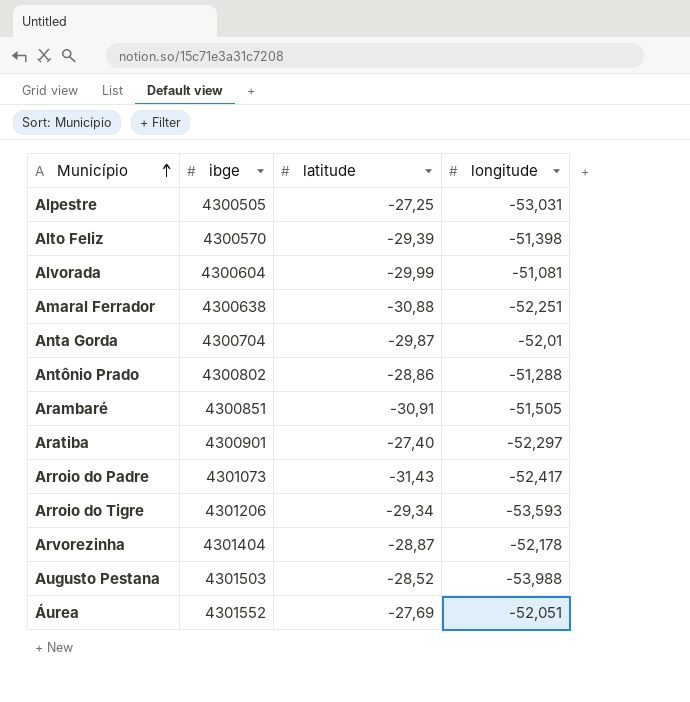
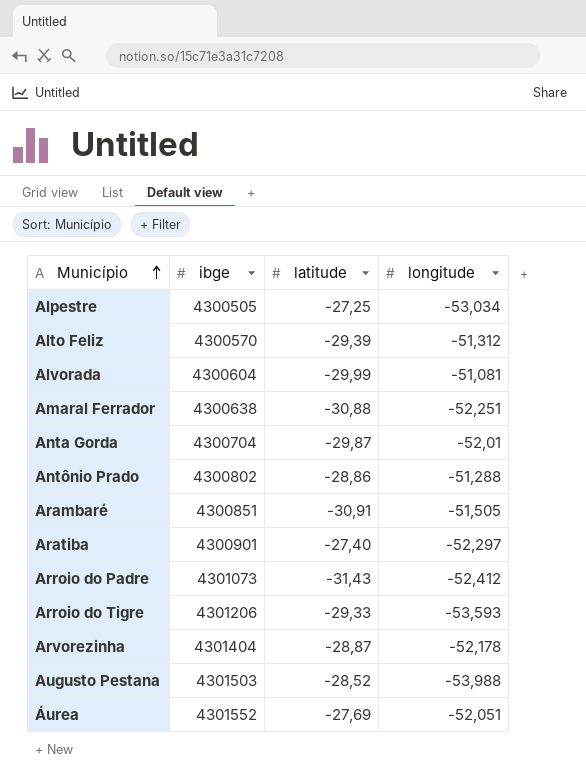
Alpestre | longitude: -53,031 -> -53,034
Alto Feliz | longitude: -51,398 -> -51,312
Arroio do Padre | longitude: -52,417 -> -52,412
Arroio do Tigre | latitude: -29,34 -> -29,33

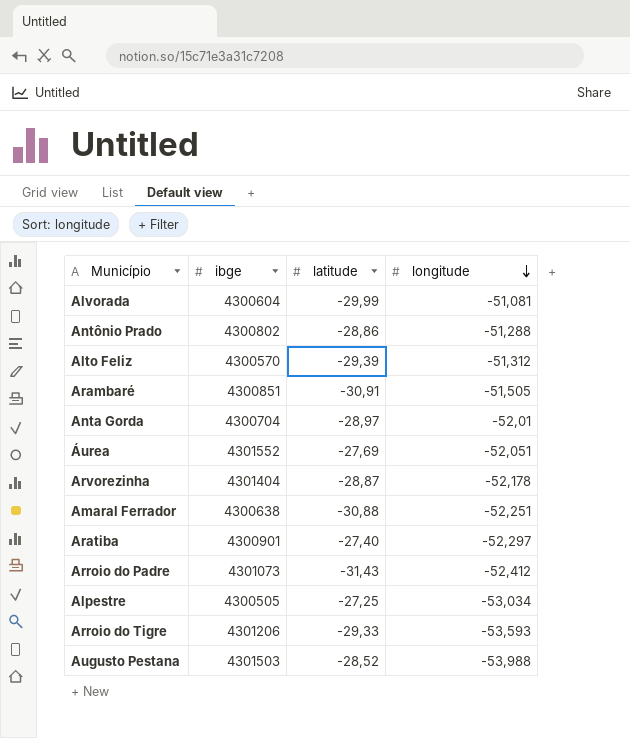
row order: Município ascending -> longitude descending
Anta Gorda | latitude: -29,87 -> -28,97

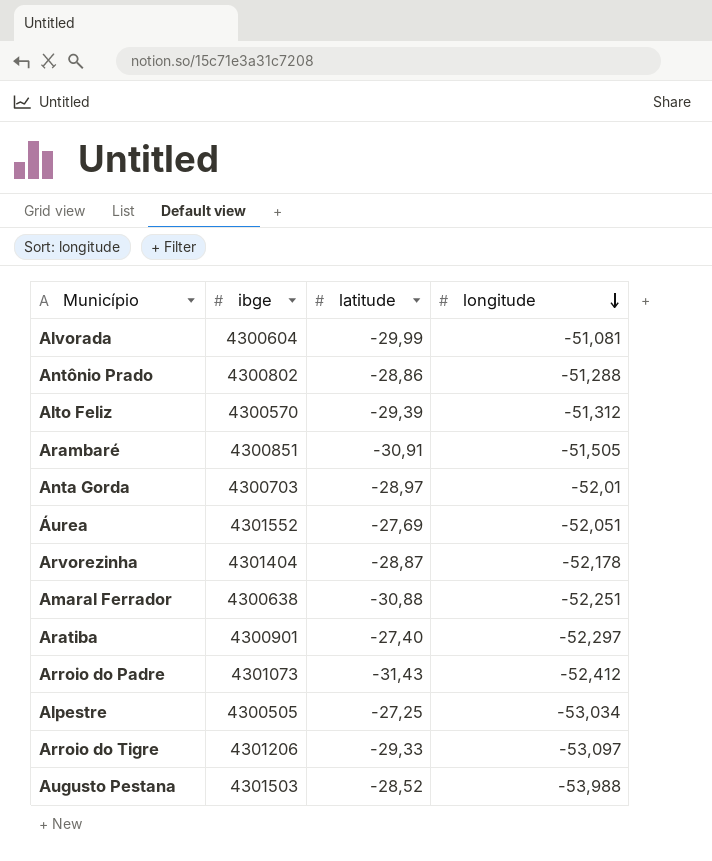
Anta Gorda | ibge: 4300704 -> 4300703
Arroio do Tigre | longitude: -53,593 -> -53,097

